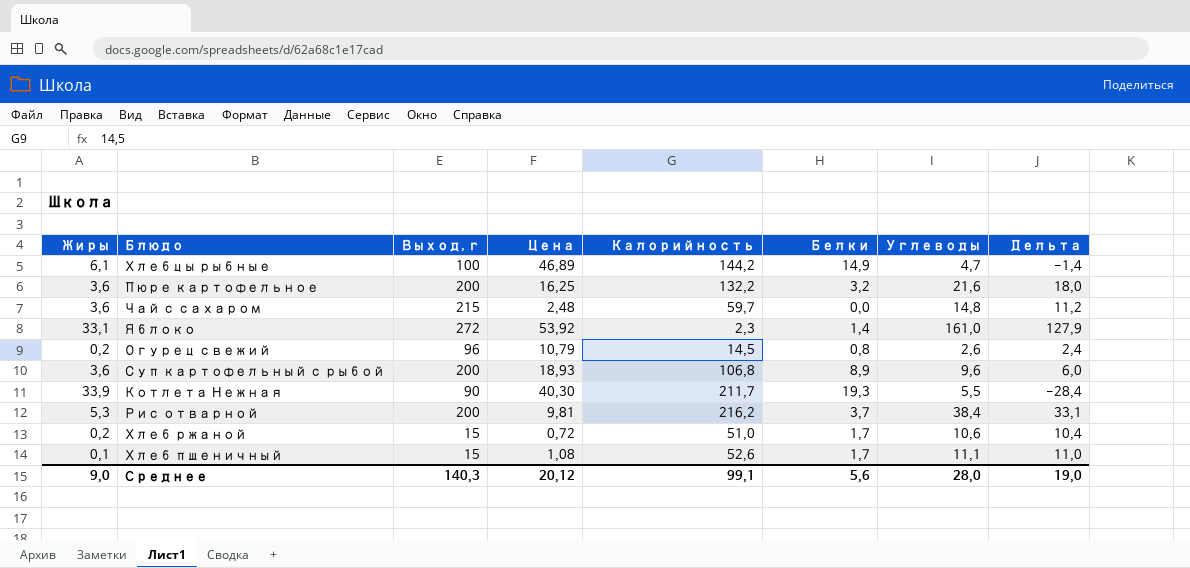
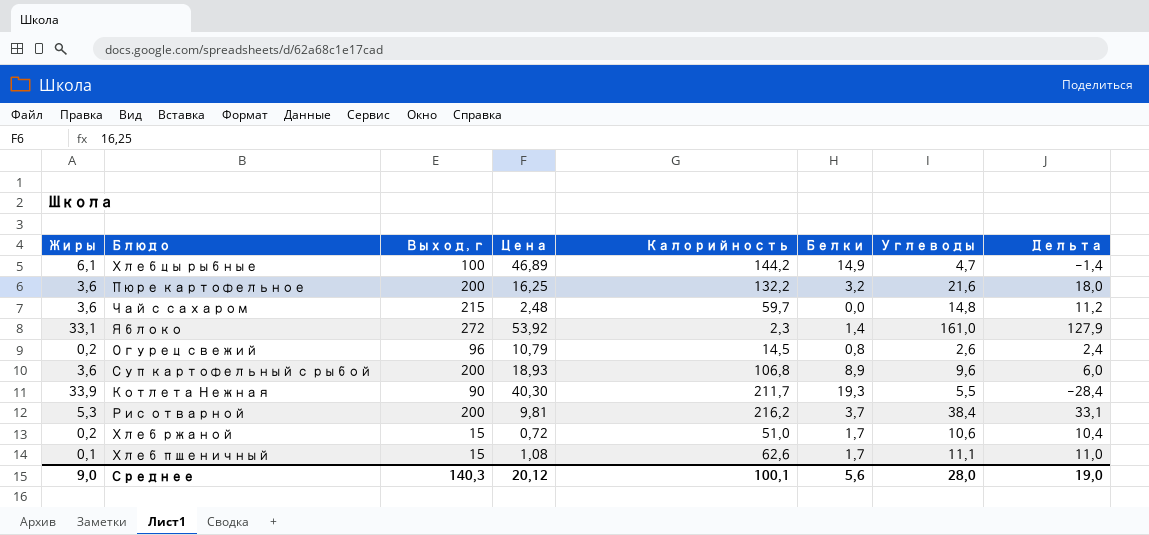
Хлеб пшеничный | Калорийность: 52,6 -> 62,6
Среднее | Калорийность: 99,1 -> 100,1

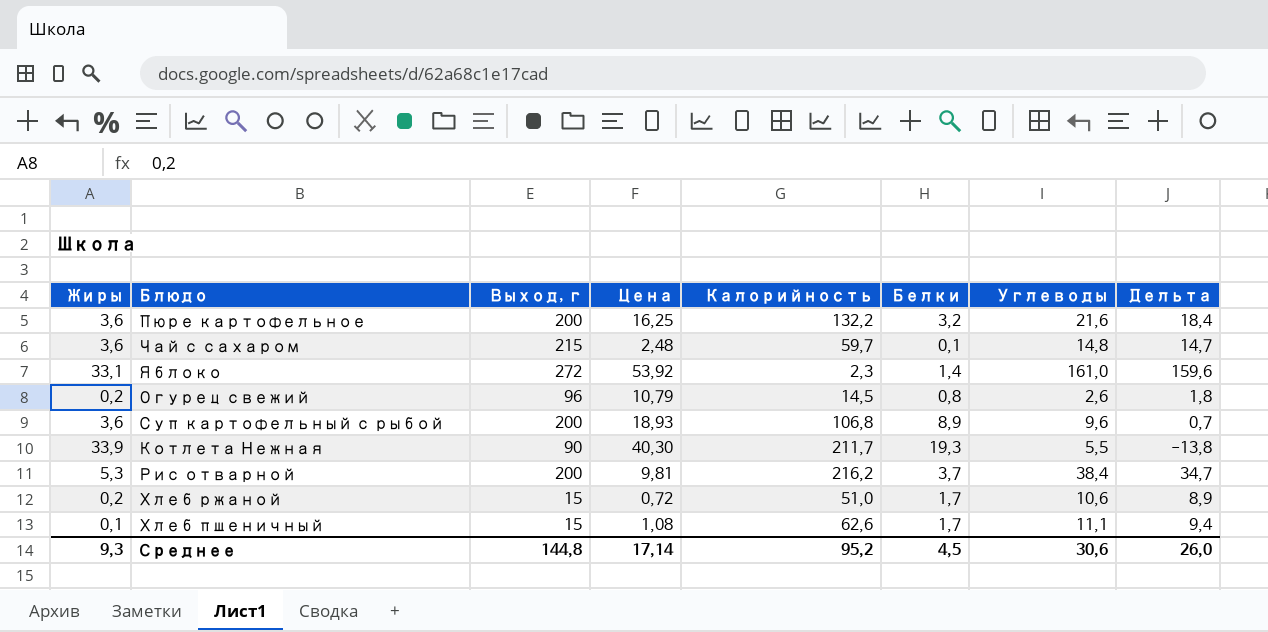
column Дельта | formula: [Углеводы] - [Жиры] -> [Углеводы] - [Белки]
row Хлебцы рыбные: 6,1 | 100 | 46,89 | 144,2 | 14,9 | 4,7 | -1,4 -> none
Чай с сахаром | Белки: 0,0 -> 0,1
Среднее | Жиры: 9,0 -> 9,3
Среднее | Выход, г: 140,3 -> 144,8
Среднее | Цена: 20,12 -> 17,14
Среднее | Калорийность: 100,1 -> 95,2
Среднее | Белки: 5,6 -> 4,5
Среднее | Углеводы: 28,0 -> 30,6
Среднее | Дельта: 19,0 -> 26,0

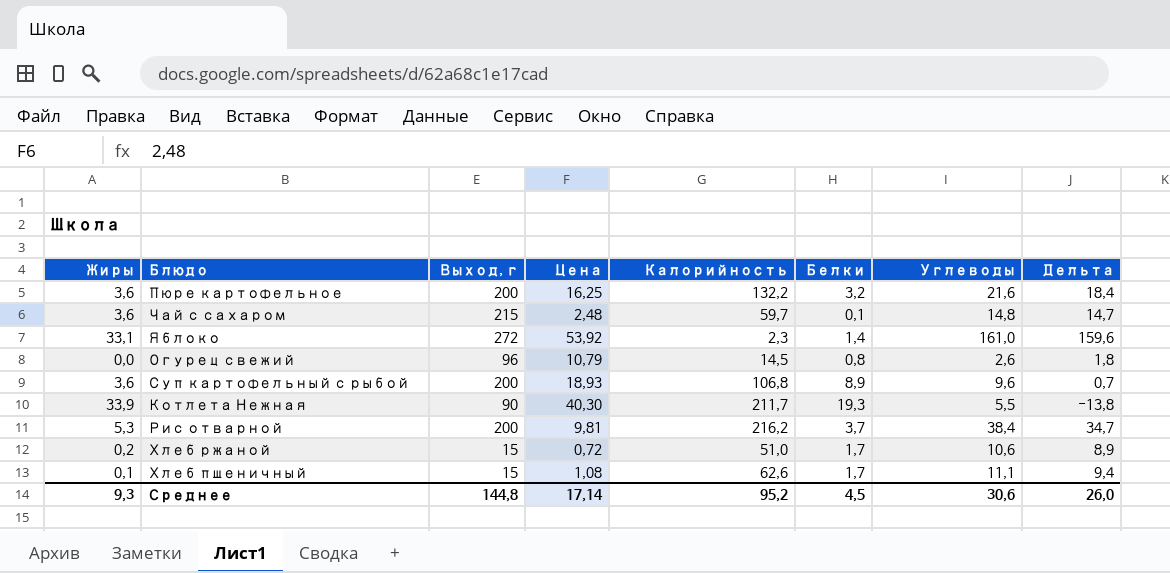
Огурец свежий | Жиры: 0,2 -> 0,0

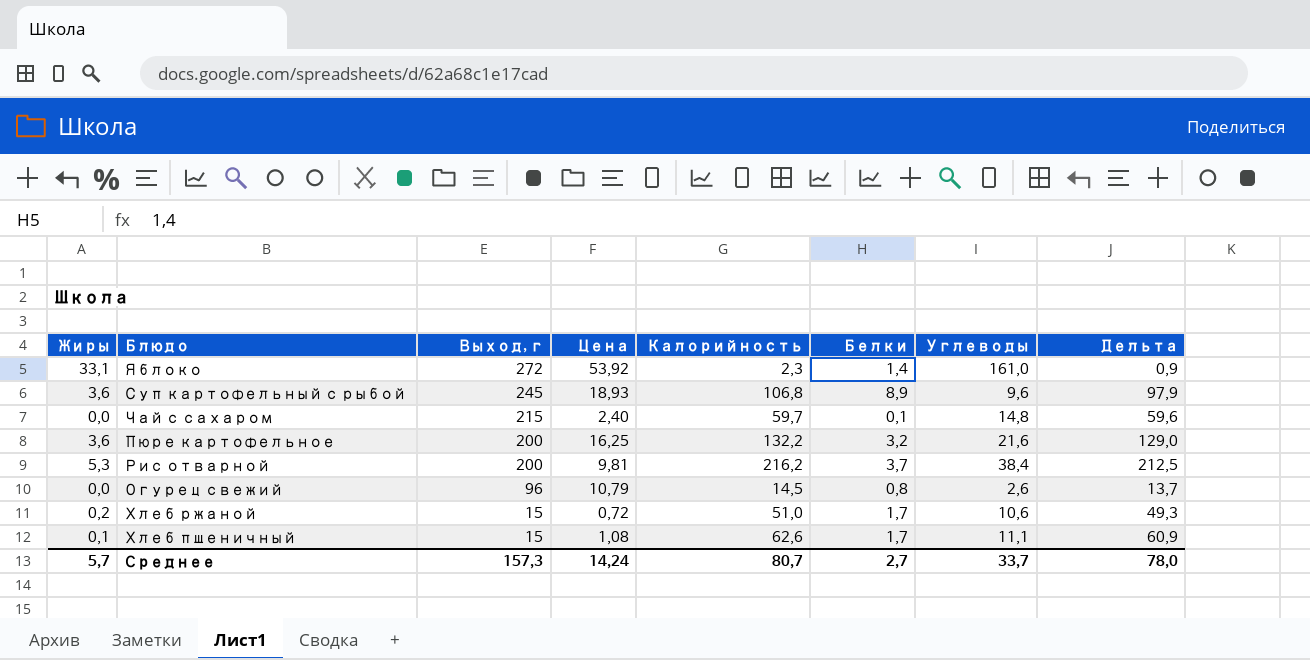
row order: none -> Выход, г descending
column Дельта | formula: [Углеводы] - [Белки] -> [Калорийность] - [Белки]
row Котлета Нежная: 33,9 | 90 | 40,30 | 211,7 | 19,3 | 5,5 | -13,8 -> none
Суп картофельный с рыбой | Выход, г: 200 -> 245
Чай с сахаром | Жиры: 3,6 -> 0,0
Чай с сахаром | Цена: 2,48 -> 2,40
Среднее | Жиры: 9,3 -> 5,7
Среднее | Выход, г: 144,8 -> 157,3
Среднее | Цена: 17,14 -> 14,24
Среднее | Калорийность: 95,2 -> 80,7
Среднее | Белки: 4,5 -> 2,7
Среднее | Углеводы: 30,6 -> 33,7
Среднее | Дельта: 26,0 -> 78,0

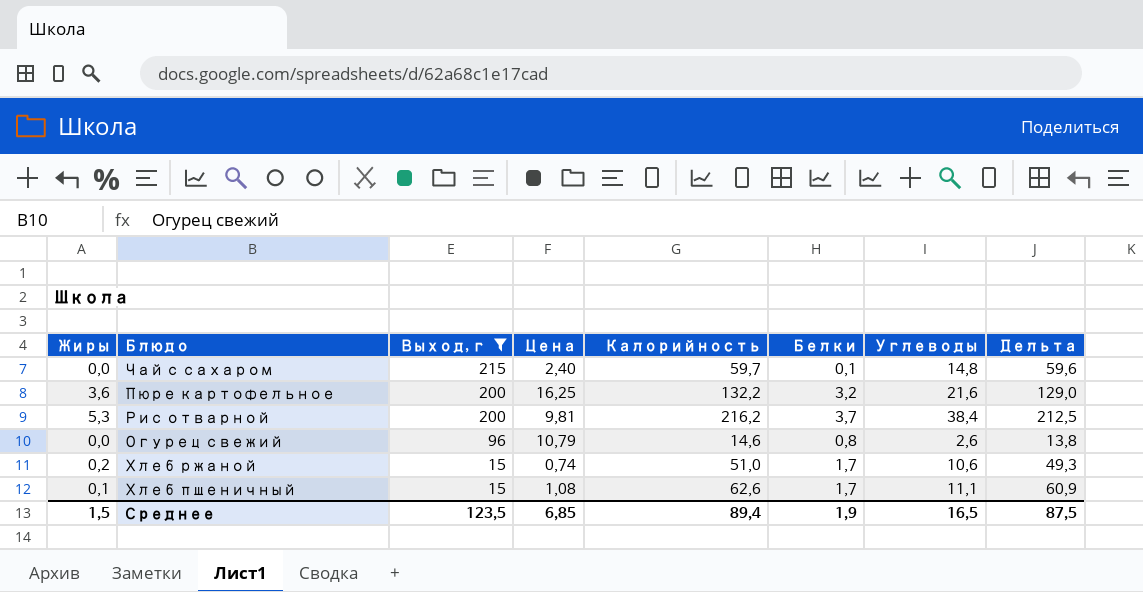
filter: none -> Выход, г <= 215
Огурец свежий | Калорийность: 14,5 -> 14,6
Огурец свежий | Дельта: 13,7 -> 13,8
Хлеб ржаной | Цена: 0,72 -> 0,74
Среднее | Жиры: 5,7 -> 1,5
Среднее | Выход, г: 157,3 -> 123,5
Среднее | Цена: 14,24 -> 6,85
Среднее | Калорийность: 80,7 -> 89,4
Среднее | Белки: 2,7 -> 1,9
Среднее | Углеводы: 33,7 -> 16,5
Среднее | Дельта: 78,0 -> 87,5

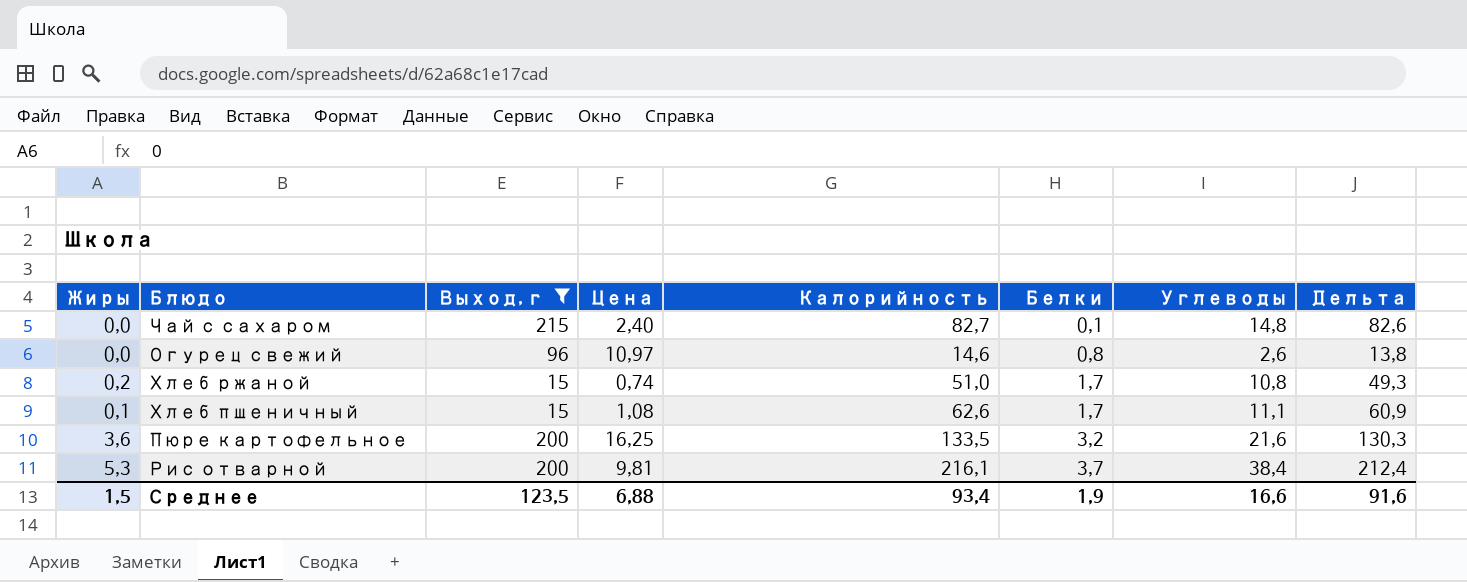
row order: Выход, г descending -> Белки ascending
Чай с сахаром | Калорийность: 59,7 -> 82,7
Чай с сахаром | Дельта: 59,6 -> 82,6
Огурец свежий | Цена: 10,79 -> 10,97
Хлеб ржаной | Углеводы: 10,6 -> 10,8
Пюре картофельное | Калорийность: 132,2 -> 133,5
Пюре картофельное | Дельта: 129,0 -> 130,3
Рис отварной | Калорийность: 216,2 -> 216,1
Рис отварной | Дельта: 212,5 -> 212,4
Среднее | Цена: 6,85 -> 6,88
Среднее | Калорийность: 89,4 -> 93,4
Среднее | Углеводы: 16,5 -> 16,6
Среднее | Дельта: 87,5 -> 91,6

